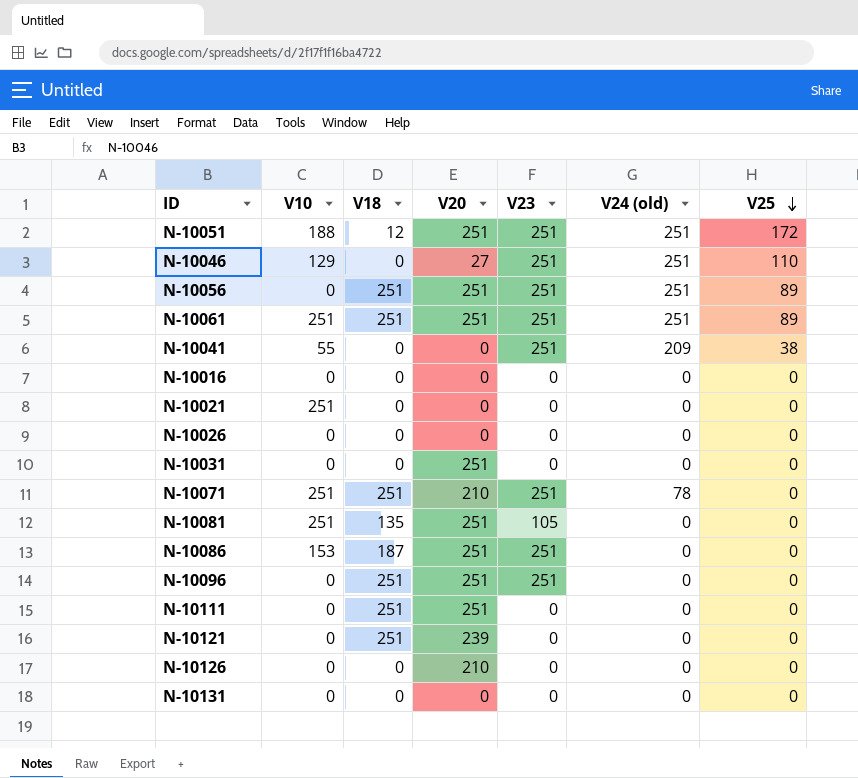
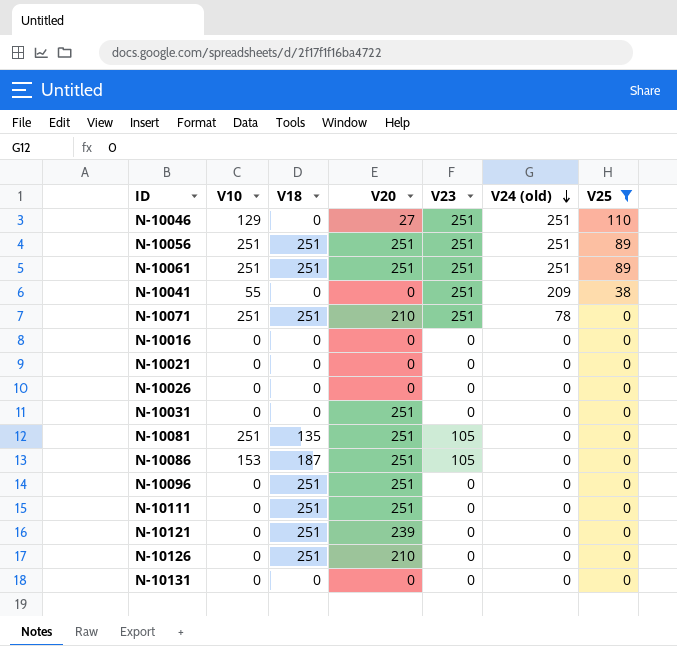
filter: none -> V25 != 172
row order: V25 descending -> V24 (old) descending
N-10056 | V10: 0 -> 251
N-10021 | V10: 251 -> 0
N-10086 | V23: 251 -> 105
N-10096 | V23: 251 -> 0
N-10126 | V18: 0 -> 251

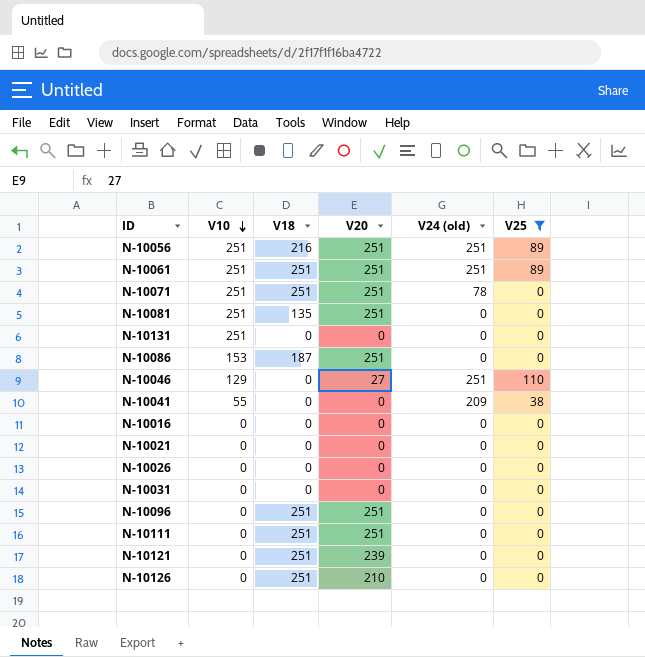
row order: V24 (old) descending -> V10 descending
column V23 | position: 5 -> none
N-10056 | V18: 251 -> 216
N-10071 | V20: 210 -> 251
N-10131 | V10: 0 -> 251
N-10031 | V20: 251 -> 0

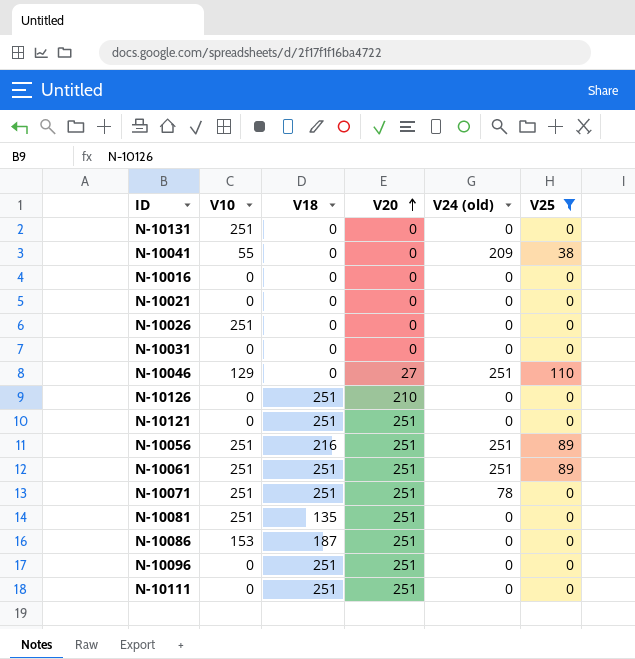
row order: V10 descending -> V20 ascending
N-10026 | V10: 0 -> 251
N-10121 | V20: 239 -> 251

